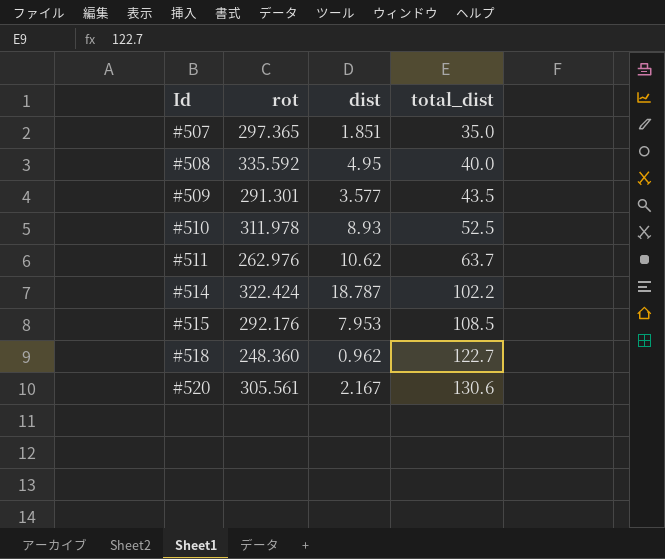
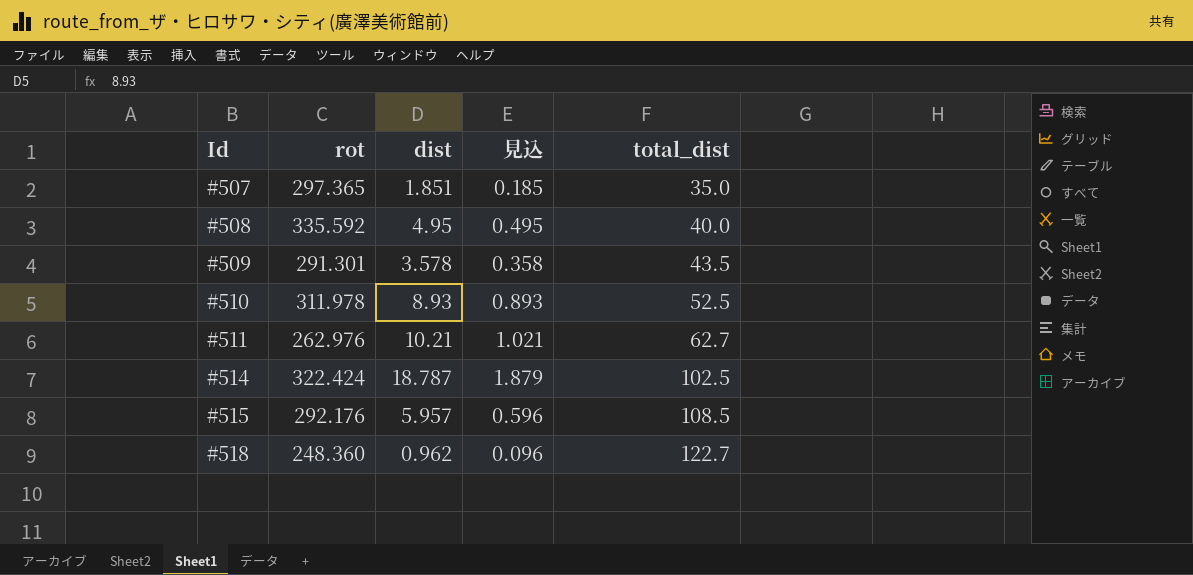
column 見込 | formula: none -> [dist] * 0.1
row #520: 305.561 | 2.167 | 130.6 -> none
#509 | dist: 3.577 -> 3.578
#511 | dist: 10.62 -> 10.21
#511 | total_dist: 63.7 -> 62.7
#514 | total_dist: 102.2 -> 102.5
#515 | dist: 7.953 -> 5.957

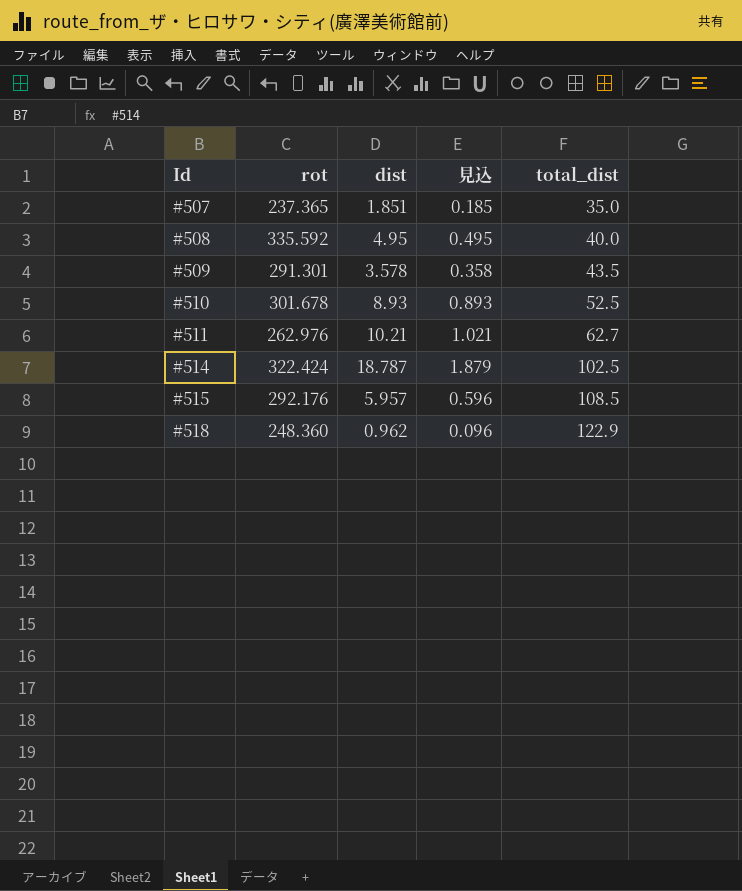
#507 | rot: 297.365 -> 237.365
#510 | rot: 311.978 -> 301.678
#518 | total_dist: 122.7 -> 122.9

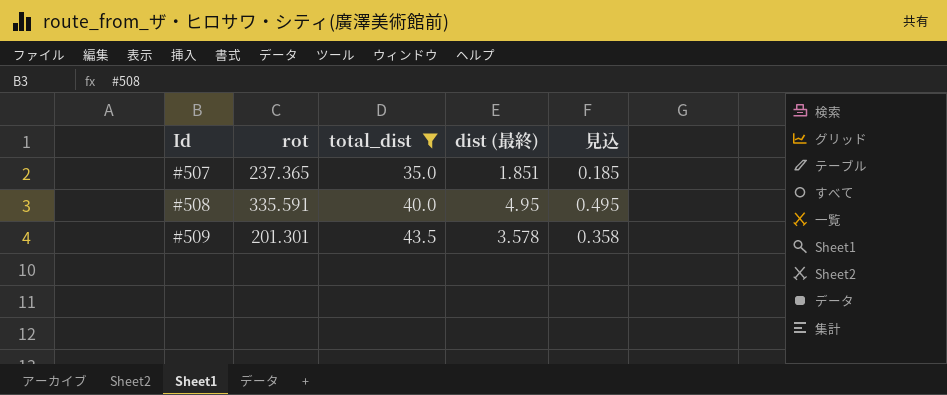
filter: none -> total_dist <= 43.5
column total_dist | position: 5 -> 3
column name: dist -> dist (最終)
#508 | rot: 335.592 -> 335.591
#509 | rot: 291.301 -> 201.301

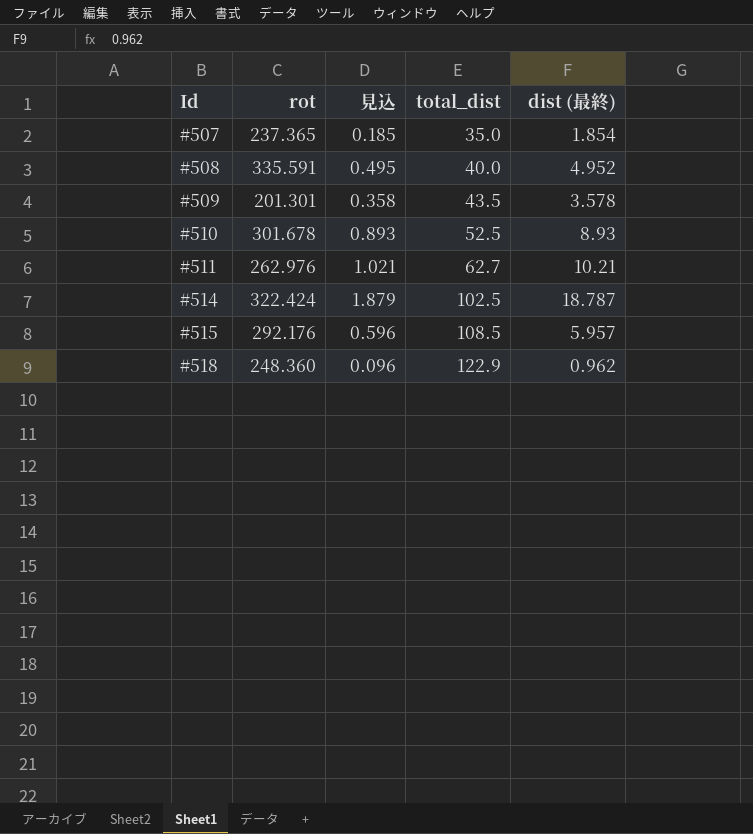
filter: total_dist <= 43.5 -> none
column 見込 | position: 5 -> 3
#507 | dist (最終): 1.851 -> 1.854
#508 | dist (最終): 4.95 -> 4.952

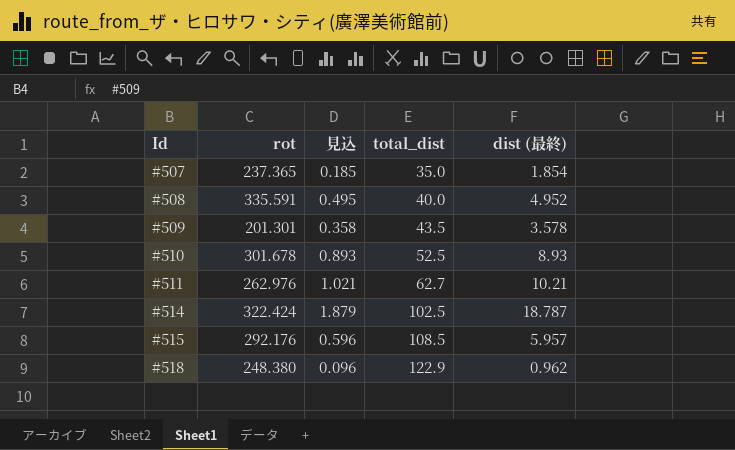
#518 | rot: 248.360 -> 248.380

